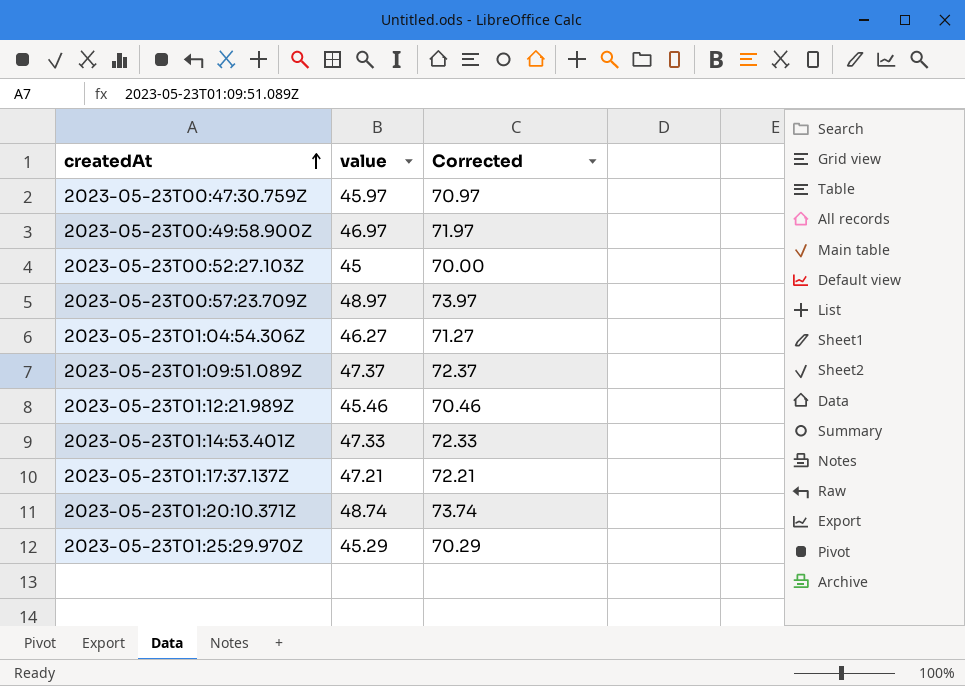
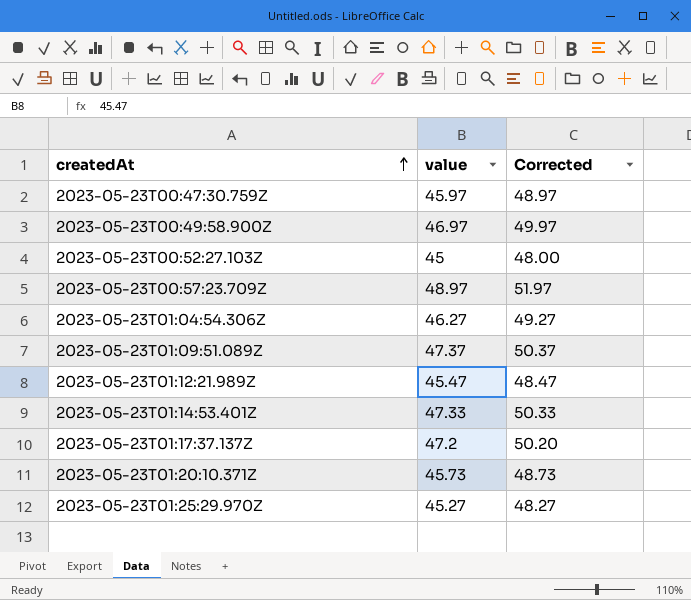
column Corrected | formula: [value] + 25 -> [value] + 3
2023-05-23T01:12:21.989Z | value: 45.46 -> 45.47
2023-05-23T01:17:37.137Z | value: 47.21 -> 47.2
2023-05-23T01:20:10.371Z | value: 48.74 -> 45.73
2023-05-23T01:25:29.970Z | value: 45.29 -> 45.27

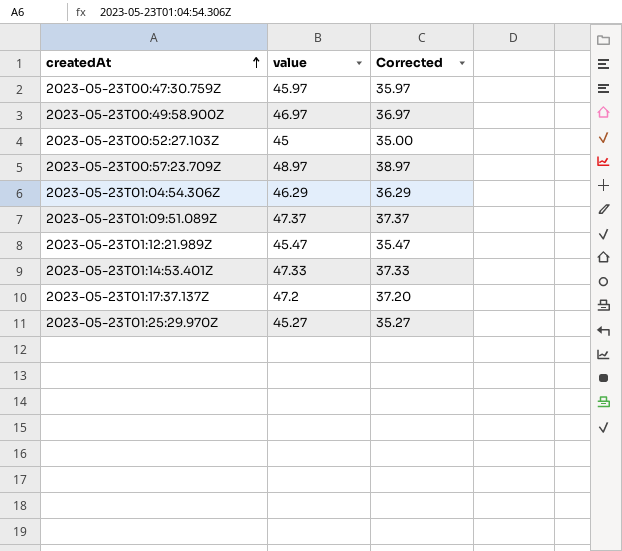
column Corrected | formula: [value] + 3 -> [value] - 10
row 2023-05-23T01:20:10.371Z: 45.73 | 48.73 -> none
2023-05-23T01:04:54.306Z | value: 46.27 -> 46.29

